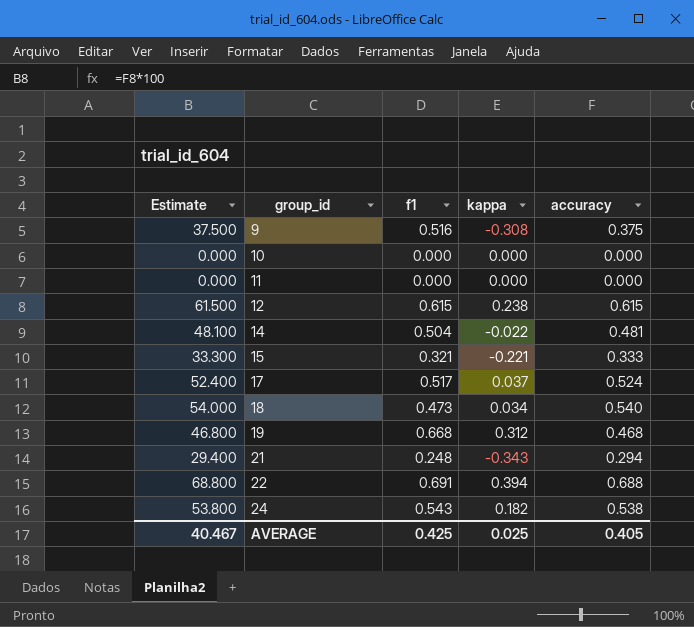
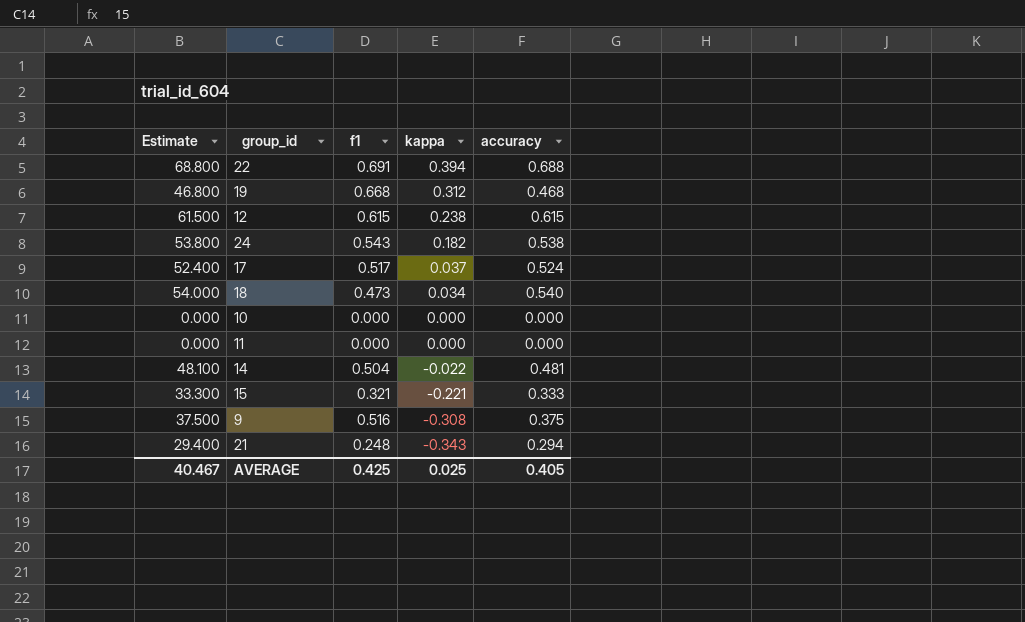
row order: group_id ascending -> kappa descending

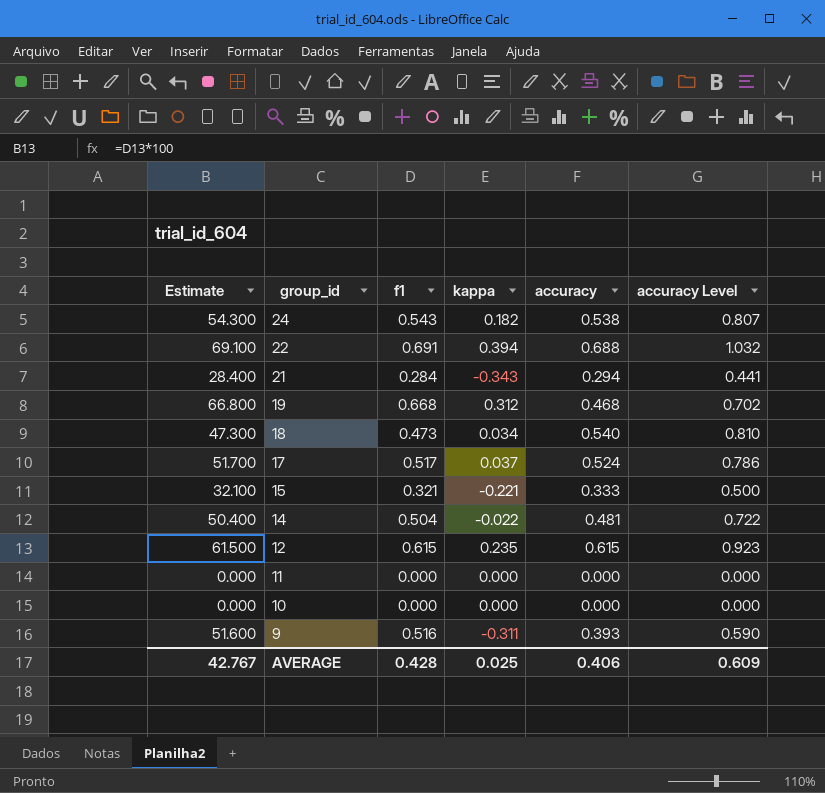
row order: kappa descending -> group_id descending
column Estimate | formula: [accuracy] * 100 -> [f1] * 100
column accuracy Level | formula: none -> [accuracy] * 1.5
21 | f1: 0.248 -> 0.284
12 | kappa: 0.238 -> 0.235
9 | kappa: -0.308 -> -0.311
9 | accuracy: 0.375 -> 0.393
AVERAGE | Estimate: 40.467 -> 42.767
AVERAGE | f1: 0.425 -> 0.428
AVERAGE | accuracy: 0.405 -> 0.406

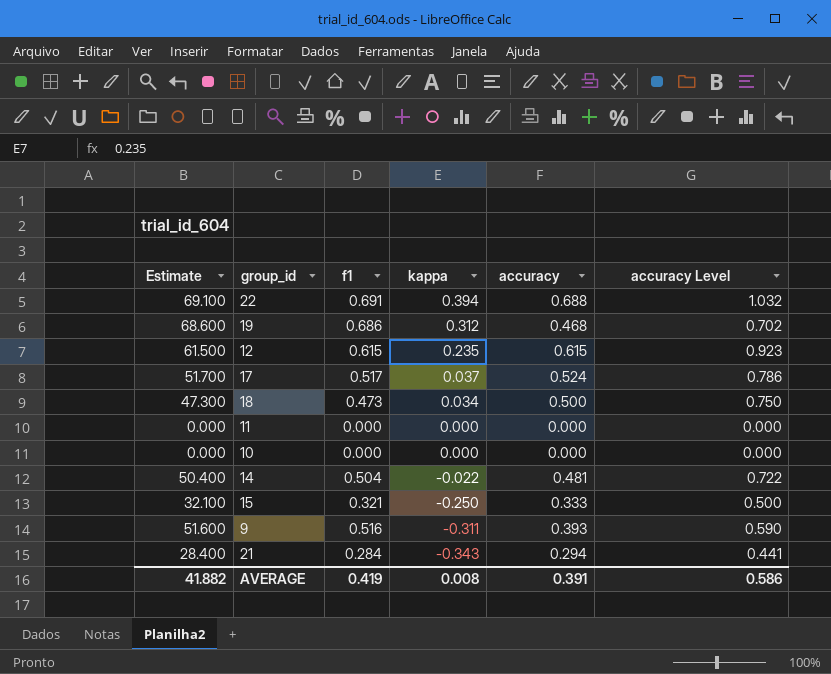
row order: group_id descending -> kappa descending
row 24: 54.300 | 0.543 | 0.182 | 0.538 | 0.807 -> none
19 | Estimate: 66.800 -> 68.600
19 | f1: 0.668 -> 0.686
18 | accuracy: 0.540 -> 0.500
18 | accuracy Level: 0.810 -> 0.750
15 | kappa: -0.221 -> -0.250
AVERAGE | Estimate: 42.767 -> 41.882
AVERAGE | f1: 0.428 -> 0.419
AVERAGE | kappa: 0.025 -> 0.008
AVERAGE | accuracy: 0.406 -> 0.391
AVERAGE | accuracy Level: 0.609 -> 0.586

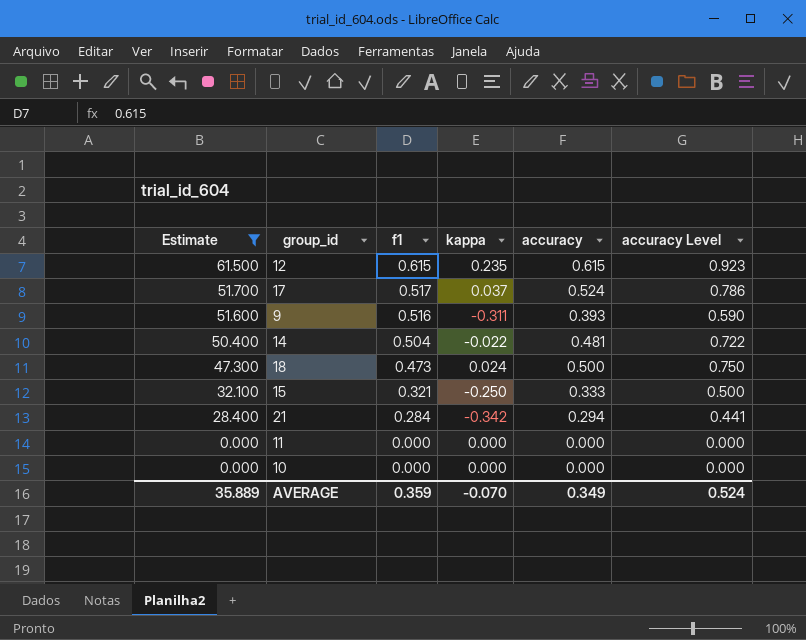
filter: none -> Estimate <= 61.500
row order: kappa descending -> Estimate descending
18 | kappa: 0.034 -> 0.024
21 | kappa: -0.343 -> -0.342
AVERAGE | Estimate: 41.882 -> 35.889
AVERAGE | f1: 0.419 -> 0.359
AVERAGE | kappa: 0.008 -> -0.070
AVERAGE | accuracy: 0.391 -> 0.349
AVERAGE | accuracy Level: 0.586 -> 0.524

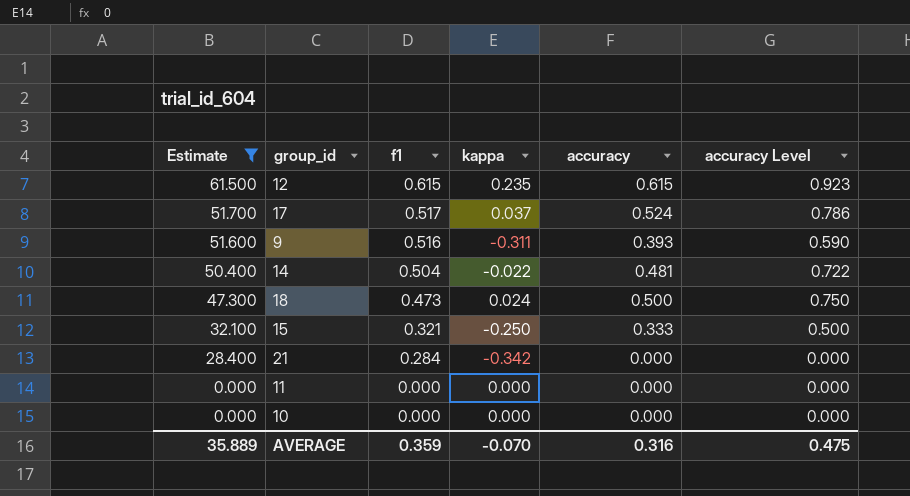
21 | accuracy: 0.294 -> 0.000
21 | accuracy Level: 0.441 -> 0.000
AVERAGE | accuracy: 0.349 -> 0.316
AVERAGE | accuracy Level: 0.524 -> 0.475

